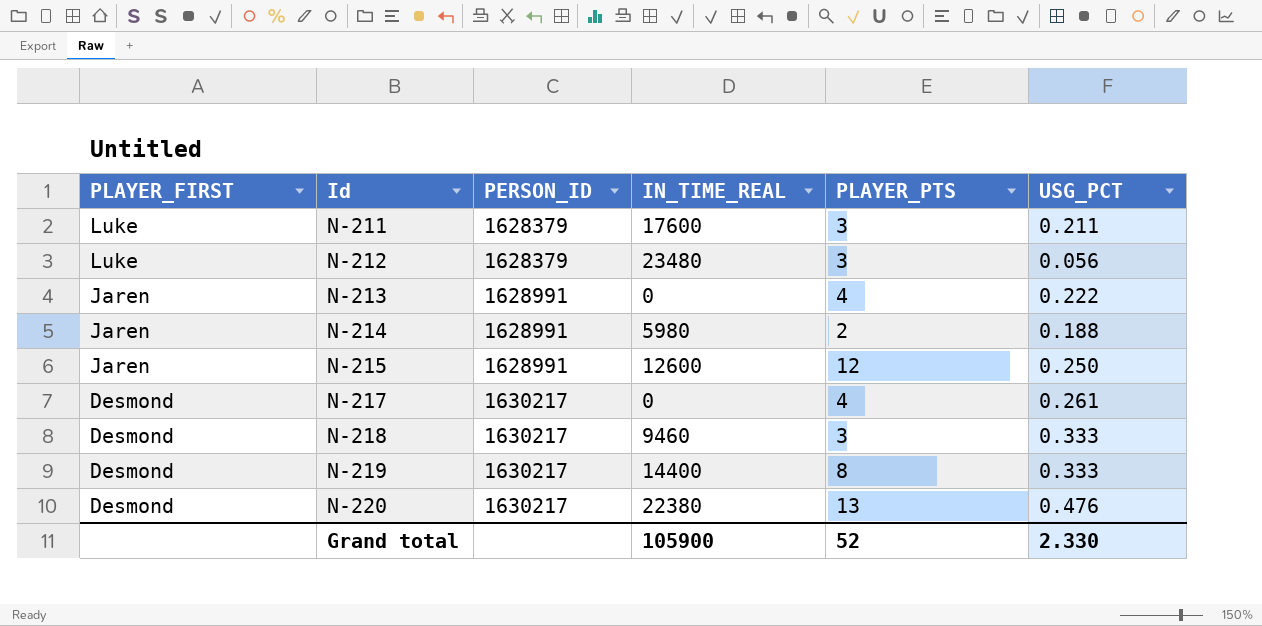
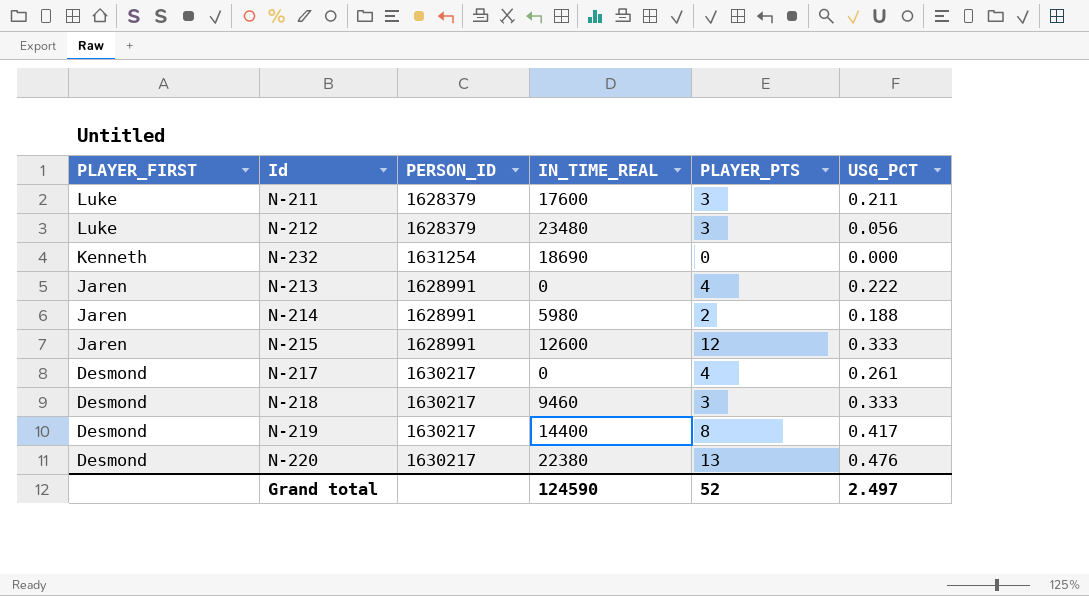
row N-232: none -> Kenneth | 1631254 | 18690 | 0 | 0.000
N-215 | USG_PCT: 0.250 -> 0.333
N-219 | USG_PCT: 0.333 -> 0.417
Grand total | IN_TIME_REAL: 105900 -> 124590
Grand total | USG_PCT: 2.330 -> 2.497

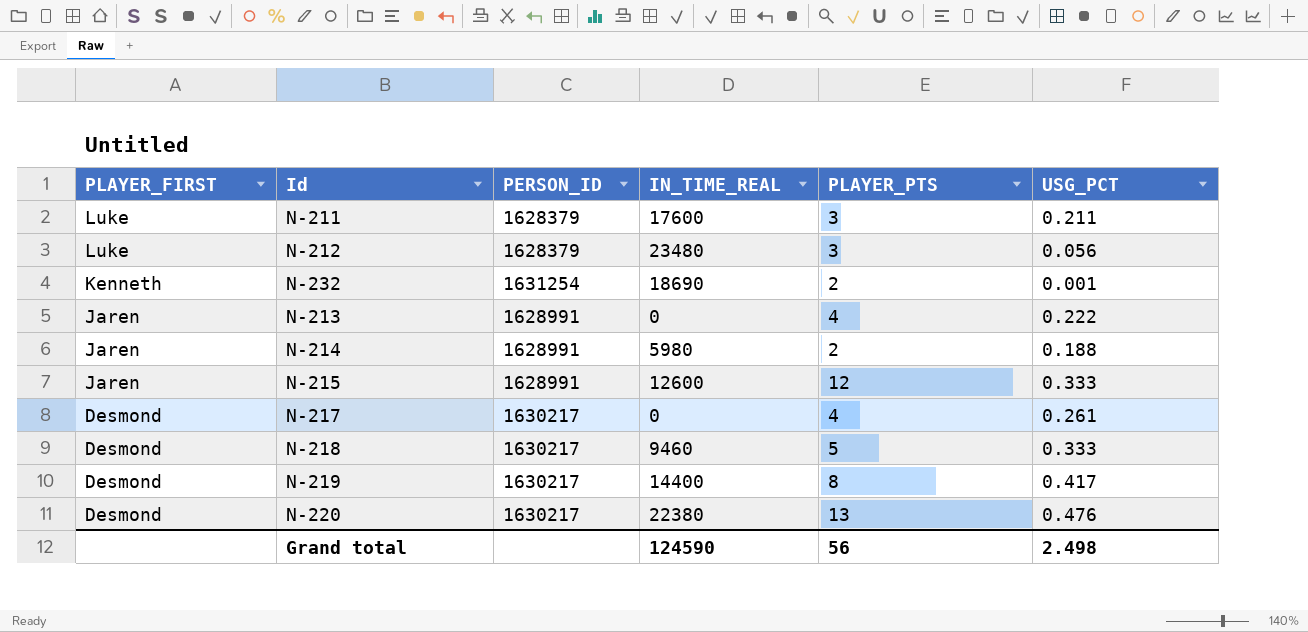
N-232 | PLAYER_PTS: 0 -> 2
N-232 | USG_PCT: 0.000 -> 0.001
N-218 | PLAYER_PTS: 3 -> 5
Grand total | PLAYER_PTS: 52 -> 56
Grand total | USG_PCT: 2.497 -> 2.498

